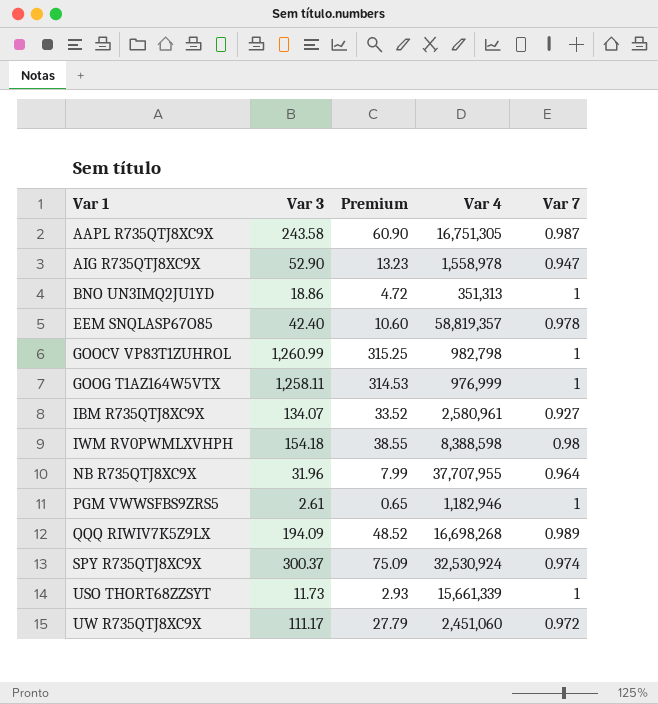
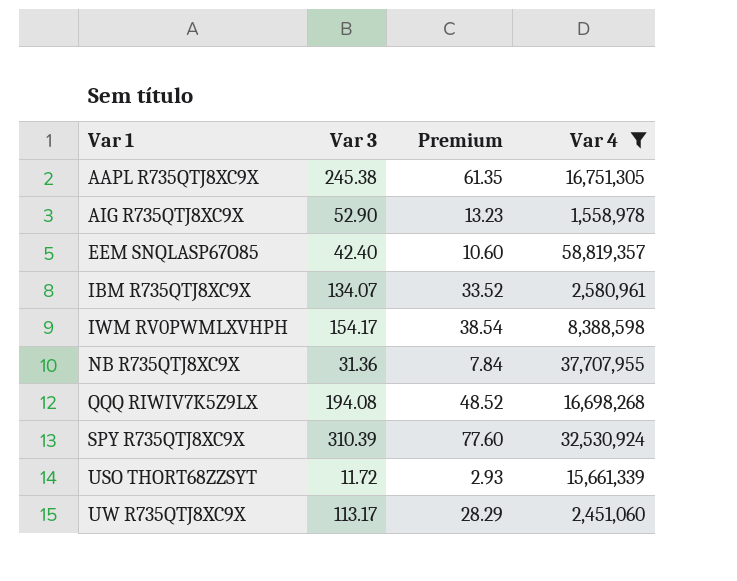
filter: none -> Var 4 >= 1,558,978
column Var 7 | position: 5 -> none
AAPL R735QTJ8XC9X | Var 3: 243.58 -> 245.38
AAPL R735QTJ8XC9X | Premium: 60.90 -> 61.35
IWM RV0PWMLXVHPH | Var 3: 154.18 -> 154.17
IWM RV0PWMLXVHPH | Premium: 38.55 -> 38.54
NB R735QTJ8XC9X | Var 3: 31.96 -> 31.36
NB R735QTJ8XC9X | Premium: 7.99 -> 7.84
QQQ RIWIV7K5Z9LX | Var 3: 194.09 -> 194.08
SPY R735QTJ8XC9X | Var 3: 300.37 -> 310.39
SPY R735QTJ8XC9X | Premium: 75.09 -> 77.60
USO THORT68ZZSYT | Var 3: 11.73 -> 11.72
UW R735QTJ8XC9X | Var 3: 111.17 -> 113.17
UW R735QTJ8XC9X | Premium: 27.79 -> 28.29

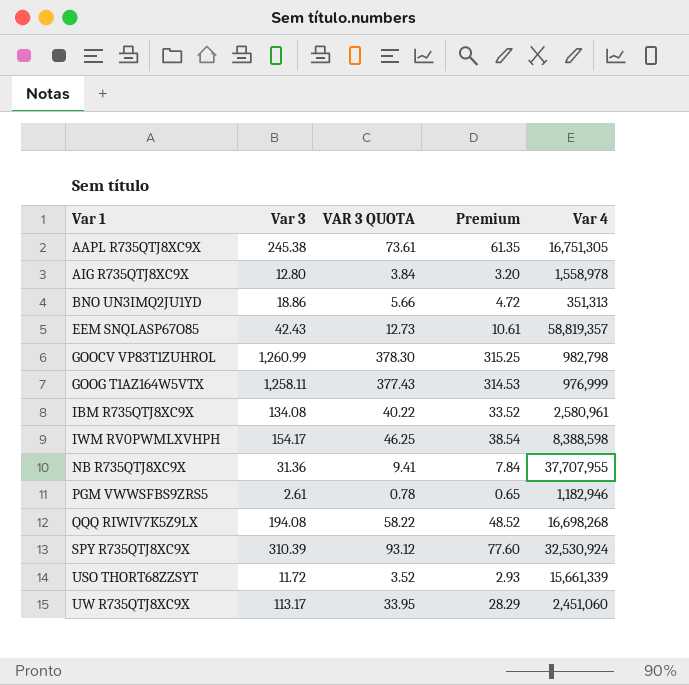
filter: Var 4 >= 1,558,978 -> none
column VAR 3 QUOTA | formula: none -> [Var 3] * 0.3
AIG R735QTJ8XC9X | Var 3: 52.90 -> 12.80
AIG R735QTJ8XC9X | Premium: 13.23 -> 3.20
EEM SNQLASP67O85 | Var 3: 42.40 -> 42.43
EEM SNQLASP67O85 | Premium: 10.60 -> 10.61
IBM R735QTJ8XC9X | Var 3: 134.07 -> 134.08

